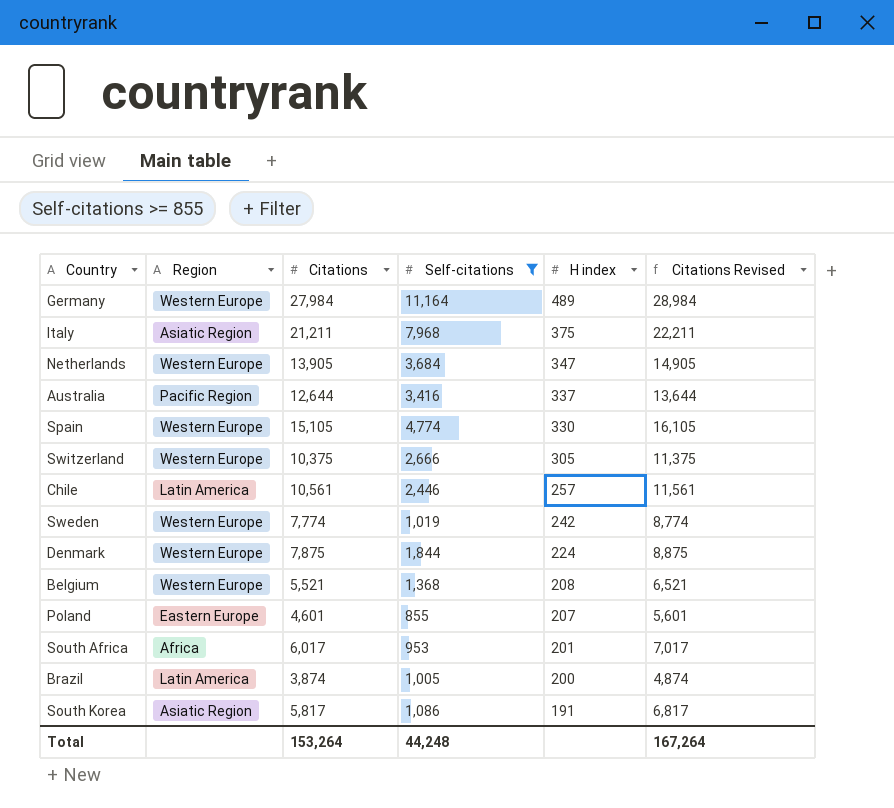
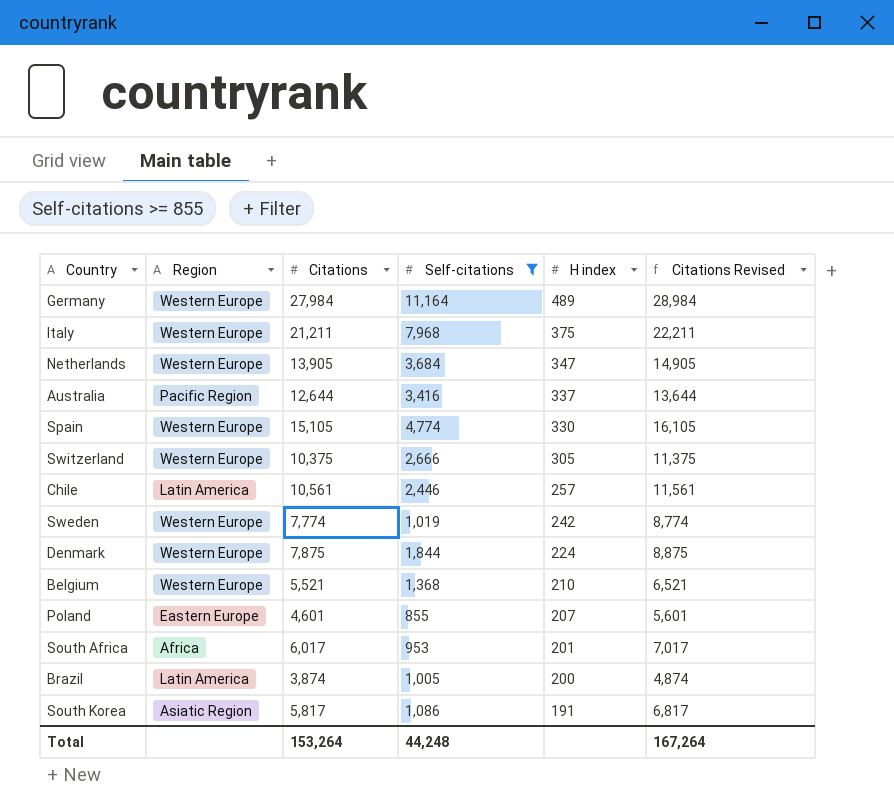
Italy | Region: Asiatic Region -> Western Europe
Belgium | H index: 208 -> 210

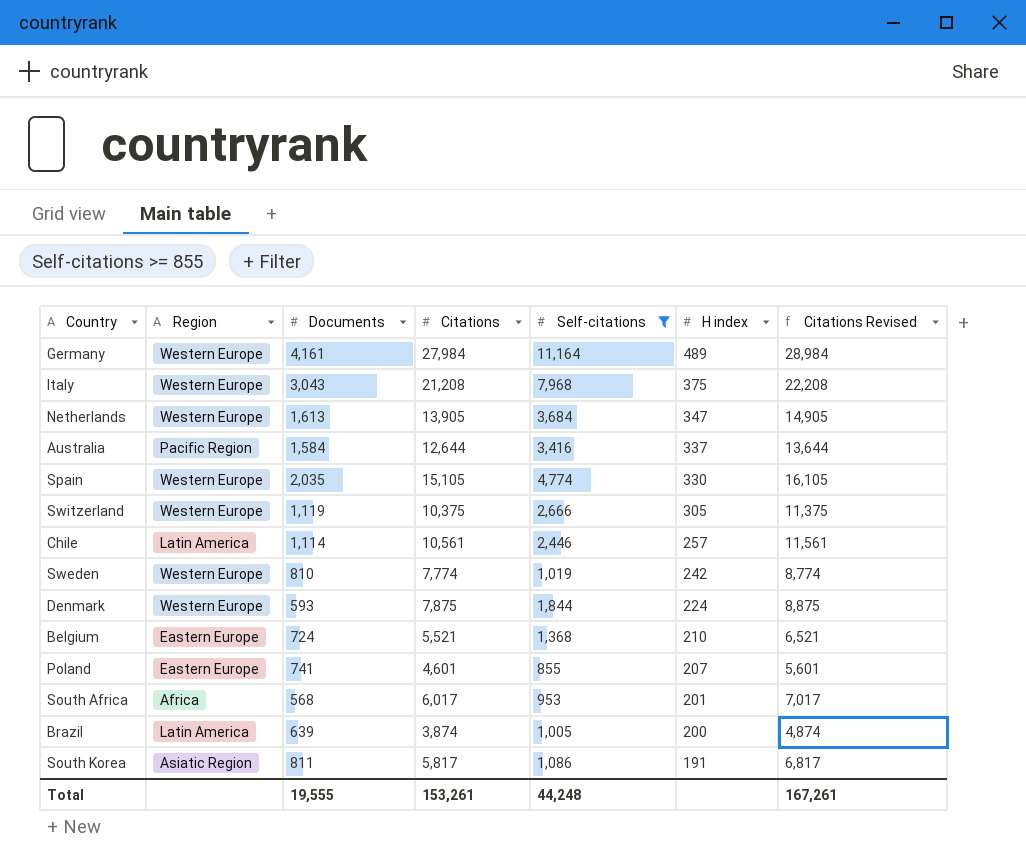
column Documents | position: none -> 3
Italy | Citations: 21,211 -> 21,208
Italy | Citations Revised: 22,211 -> 22,208
Belgium | Region: Western Europe -> Eastern Europe
Total | Citations: 153,264 -> 153,261
Total | Citations Revised: 167,264 -> 167,261

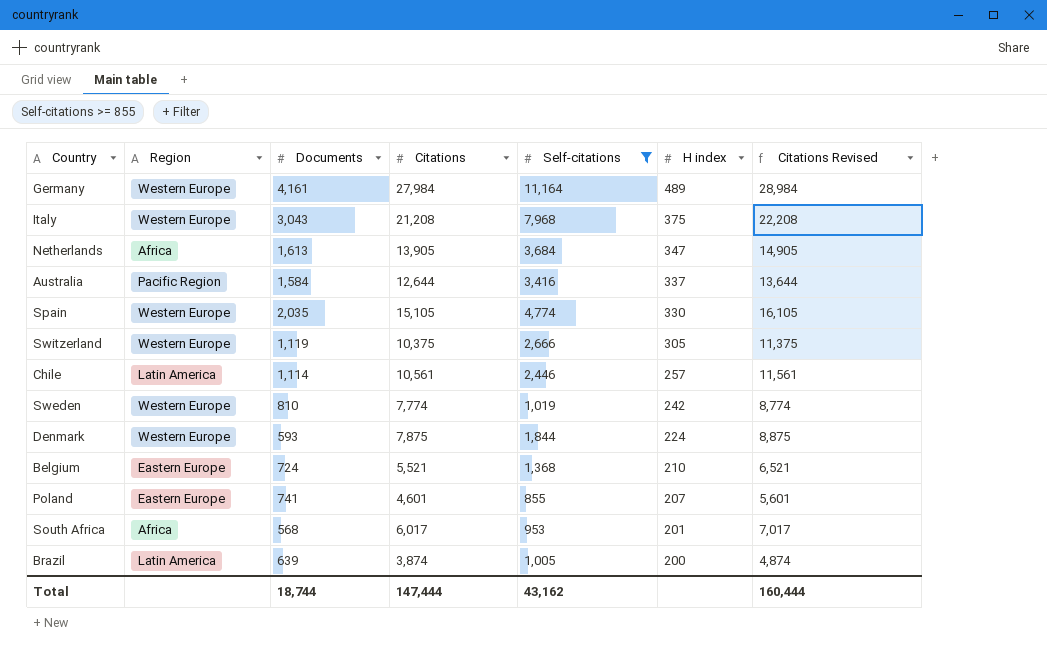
row South Korea: Asiatic Region | 811 | 5,817 | 1,086 | 191 | 6,817 -> none
Netherlands | Region: Western Europe -> Africa
Total | Documents: 19,555 -> 18,744
Total | Citations: 153,261 -> 147,444
Total | Self-citations: 44,248 -> 43,162
Total | Citations Revised: 167,261 -> 160,444

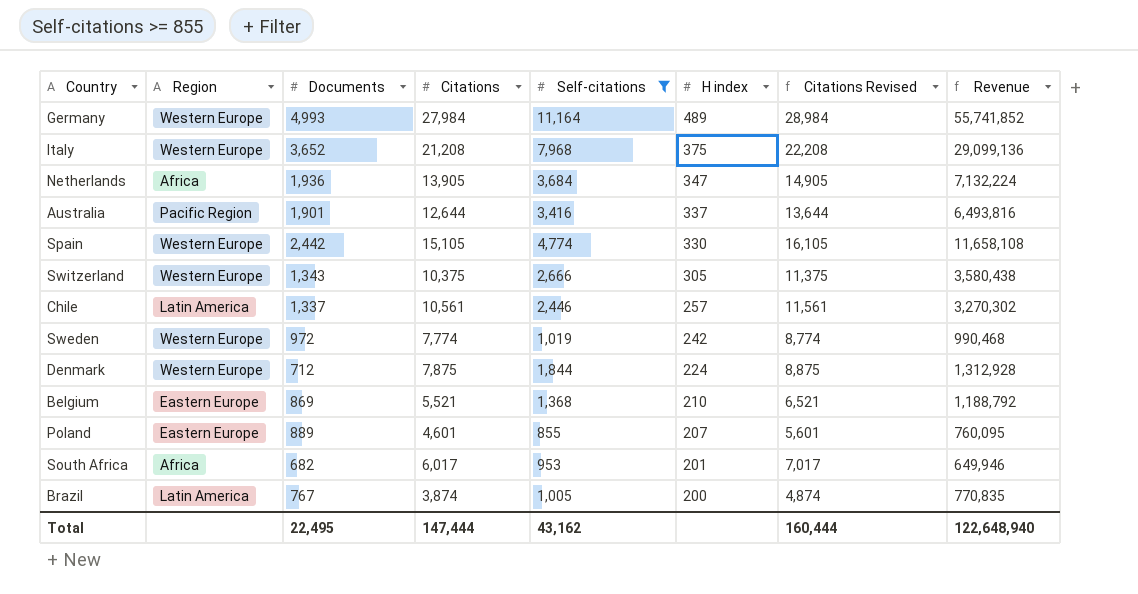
column Revenue | formula: none -> [Documents] * [Self-citations]
Germany | Documents: 4,161 -> 4,993
Italy | Documents: 3,043 -> 3,652
Netherlands | Documents: 1,613 -> 1,936
Australia | Documents: 1,584 -> 1,901
Spain | Documents: 2,035 -> 2,442
Switzerland | Documents: 1,119 -> 1,343
Chile | Documents: 1,114 -> 1,337
Sweden | Documents: 810 -> 972
Denmark | Documents: 593 -> 712
Belgium | Documents: 724 -> 869
Poland | Documents: 741 -> 889
South Africa | Documents: 568 -> 682
Brazil | Documents: 639 -> 767
Total | Documents: 18,744 -> 22,495

